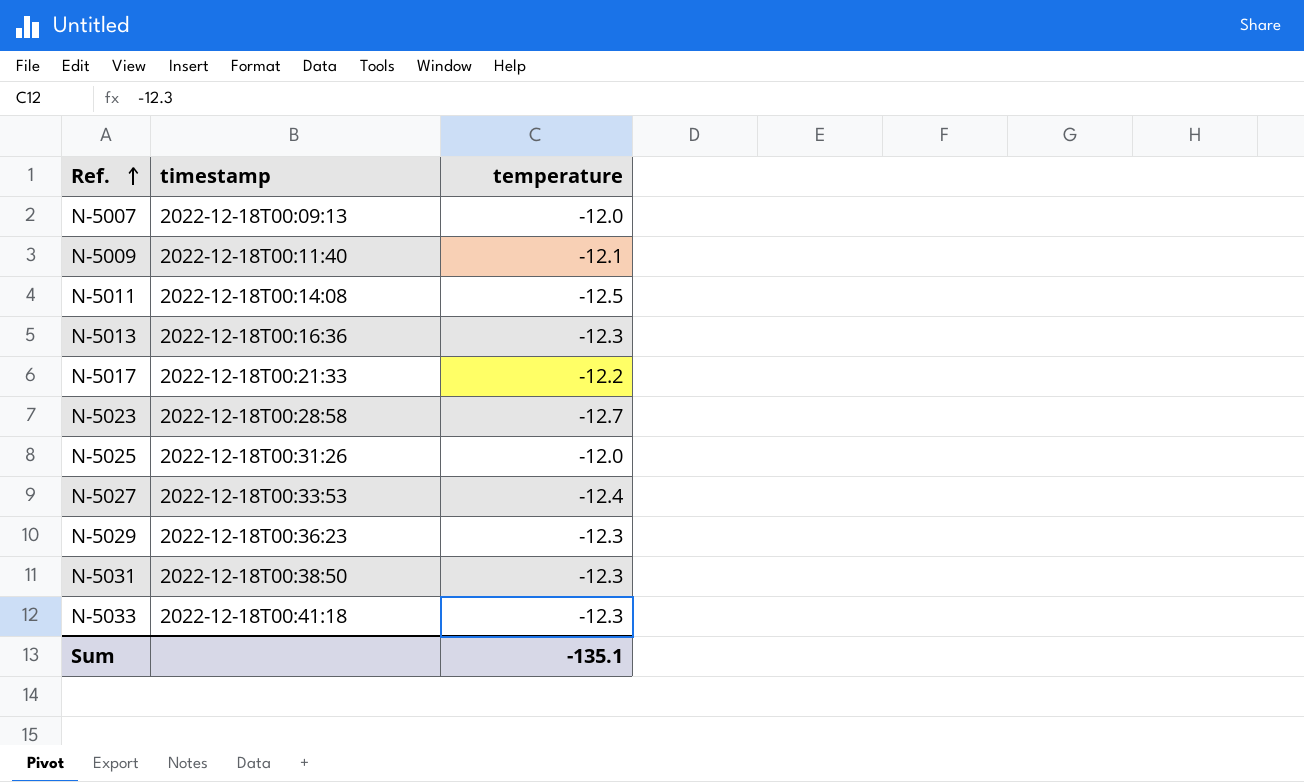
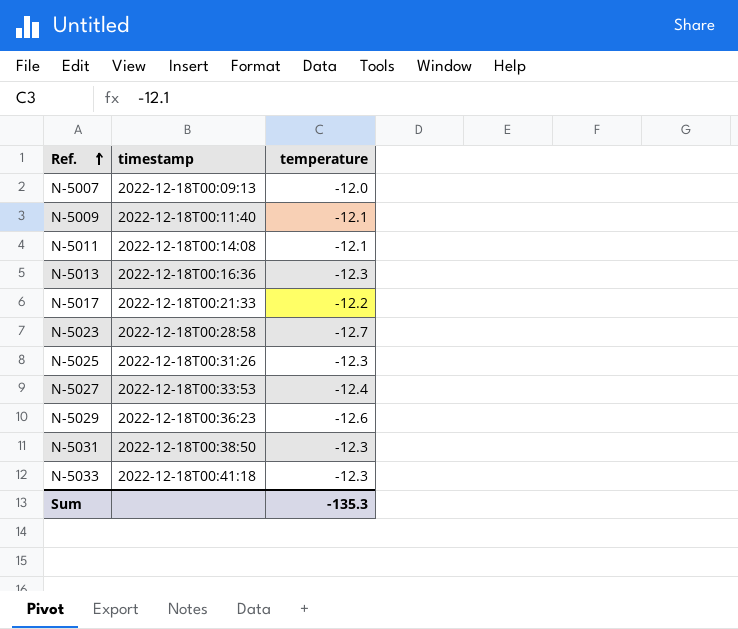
N-5011 | temperature: -12.5 -> -12.1
N-5025 | temperature: -12.0 -> -12.3
N-5029 | temperature: -12.3 -> -12.6
Sum | temperature: -135.1 -> -135.3

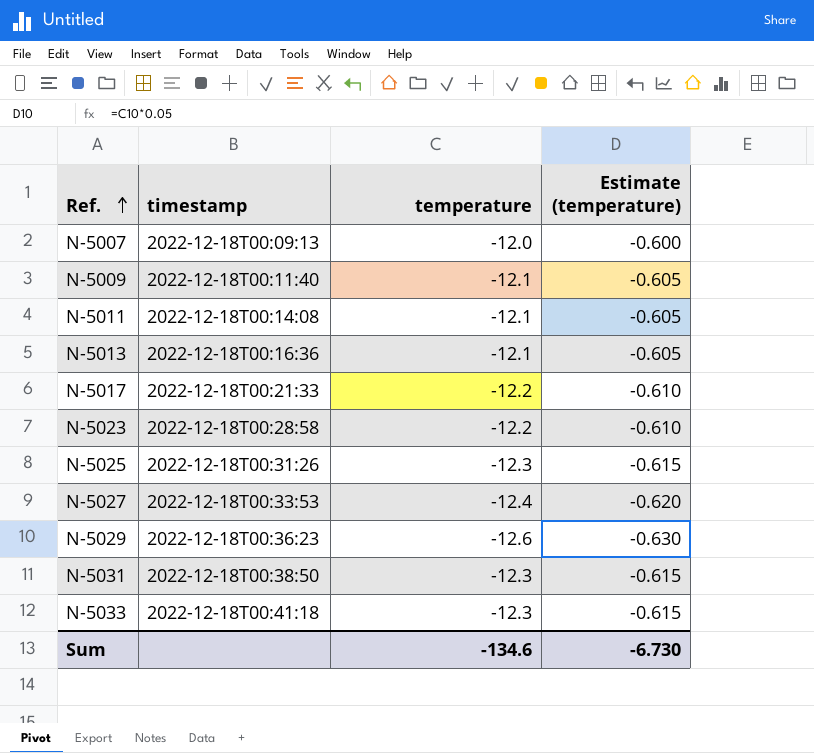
column Estimate (temperature) | formula: none -> [temperature] * 0.05
N-5013 | temperature: -12.3 -> -12.1
N-5023 | temperature: -12.7 -> -12.2
Sum | temperature: -135.3 -> -134.6

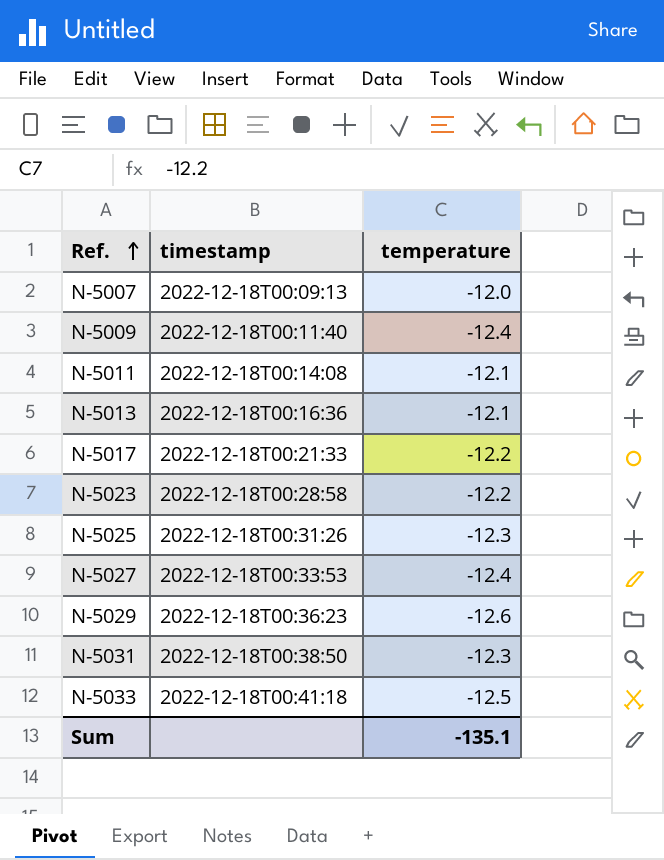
column Estimate (temperature) | formula: [temperature] * 0.05 -> none
N-5009 | temperature: -12.1 -> -12.4
N-5033 | temperature: -12.3 -> -12.5
Sum | temperature: -134.6 -> -135.1

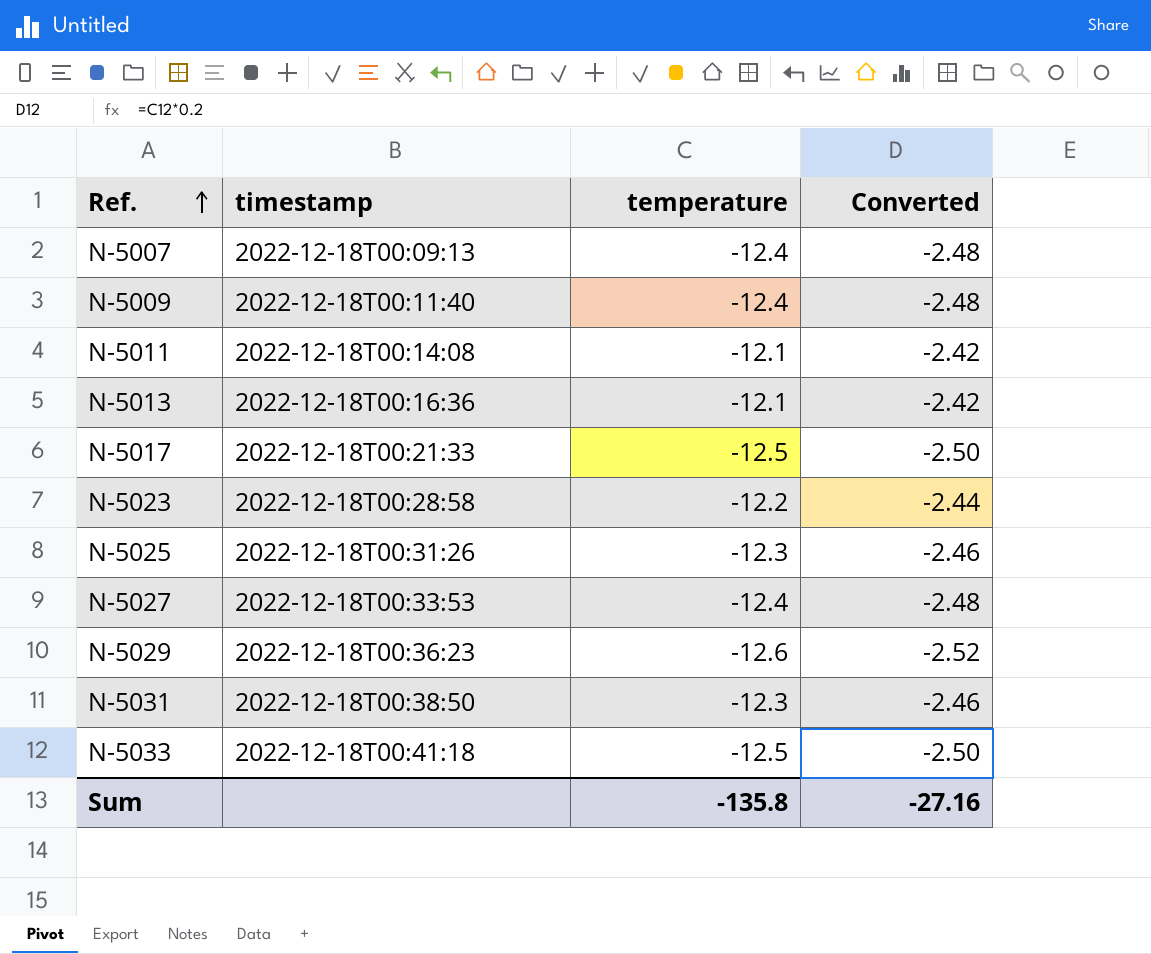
column Converted | formula: none -> [temperature] * 0.2
N-5007 | temperature: -12.0 -> -12.4
N-5017 | temperature: -12.2 -> -12.5
Sum | temperature: -135.1 -> -135.8

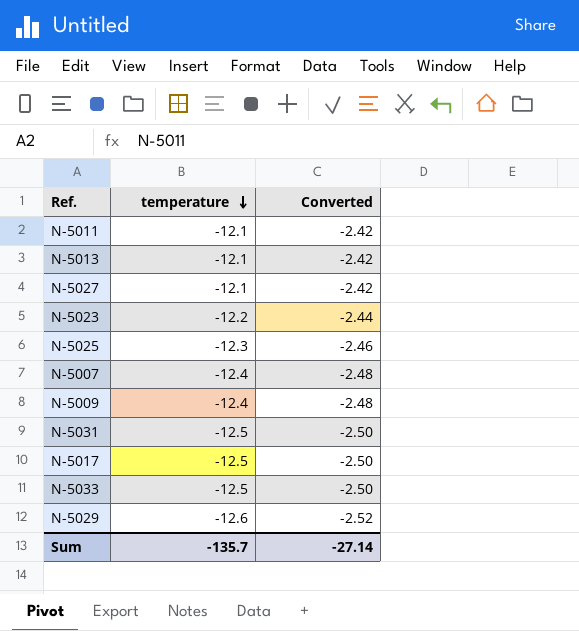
row order: Ref. ascending -> temperature descending
column timestamp | position: 2 -> none
N-5027 | temperature: -12.4 -> -12.1
N-5027 | Converted: -2.48 -> -2.42
N-5031 | temperature: -12.3 -> -12.5
N-5031 | Converted: -2.46 -> -2.50
Sum | temperature: -135.8 -> -135.7
Sum | Converted: -27.16 -> -27.14

